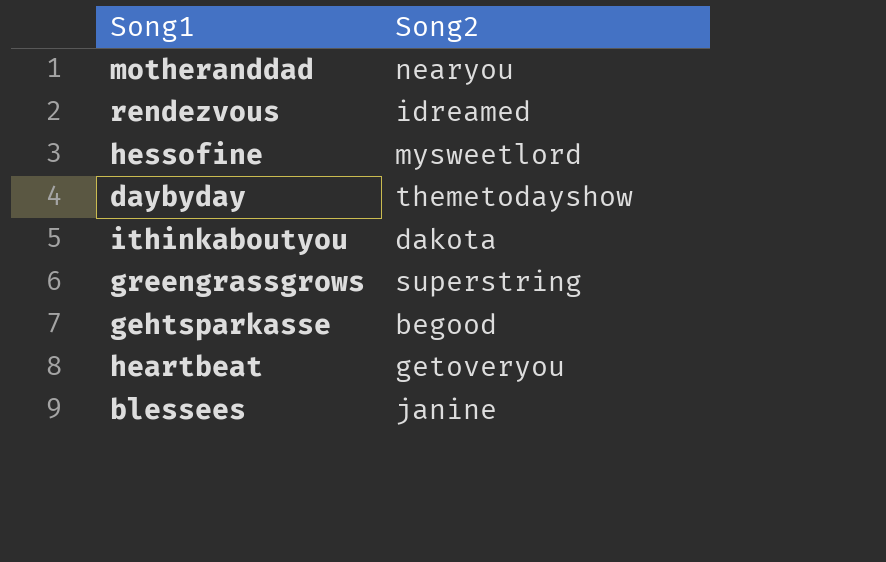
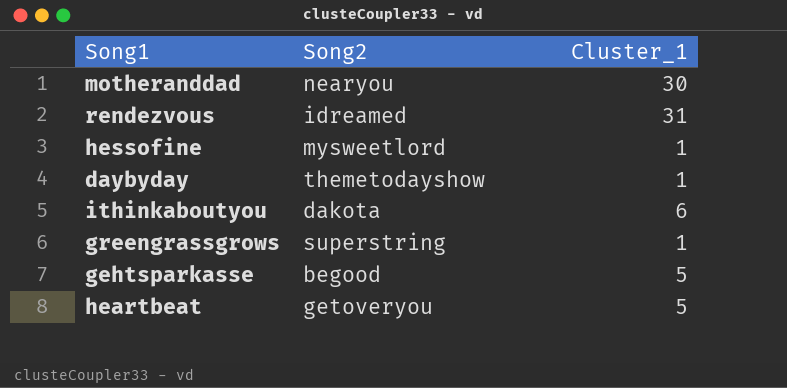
column Cluster_1 | position: none -> 3
row blessees: janine -> none

